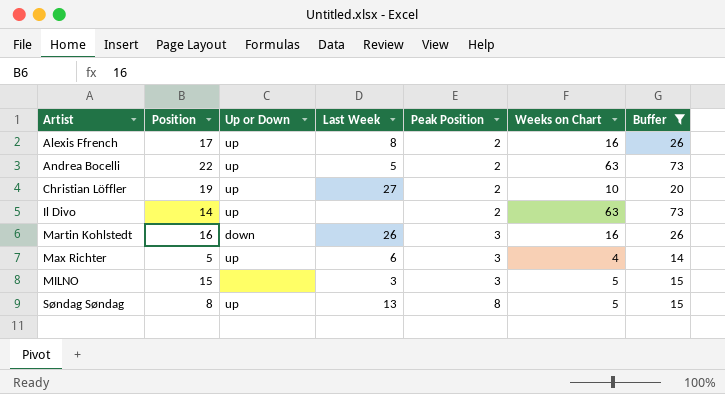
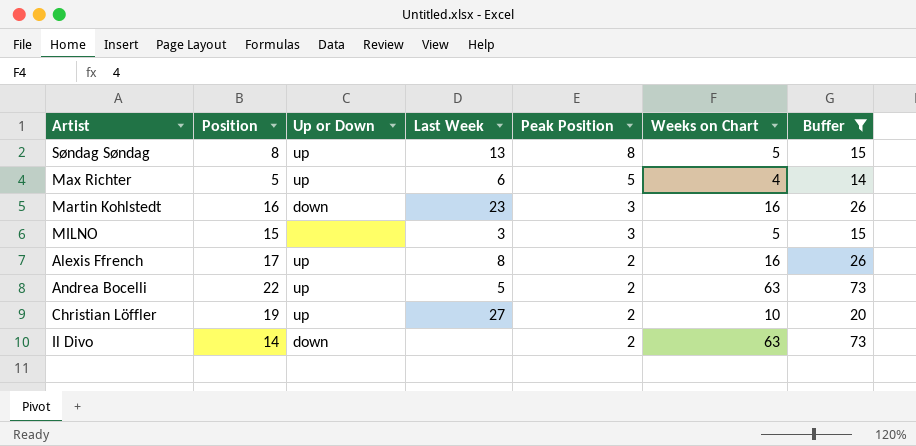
row order: Artist ascending -> Peak Position descending
Max Richter | Peak Position: 3 -> 5
Martin Kohlstedt | Last Week: 26 -> 23
Il Divo | Up or Down: up -> down

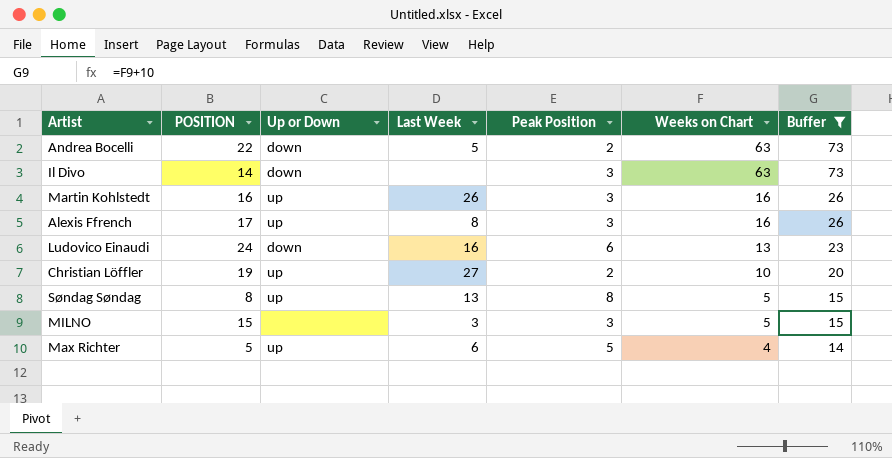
row order: Peak Position descending -> Weeks on Chart descending
column name: Position -> POSITION
Andrea Bocelli | Up or Down: up -> down
Il Divo | Peak Position: 2 -> 3
Martin Kohlstedt | Up or Down: down -> up
Martin Kohlstedt | Last Week: 23 -> 26
Alexis Ffrench | Peak Position: 2 -> 3
row Ludovico Einaudi: none -> 24 | down | 16 | 6 | 13 | 23

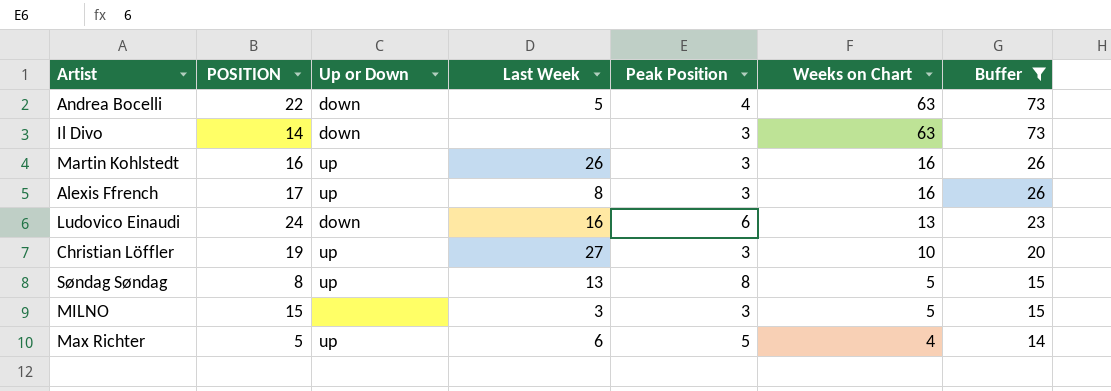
Andrea Bocelli | Peak Position: 2 -> 4
Christian Löffler | Peak Position: 2 -> 3

